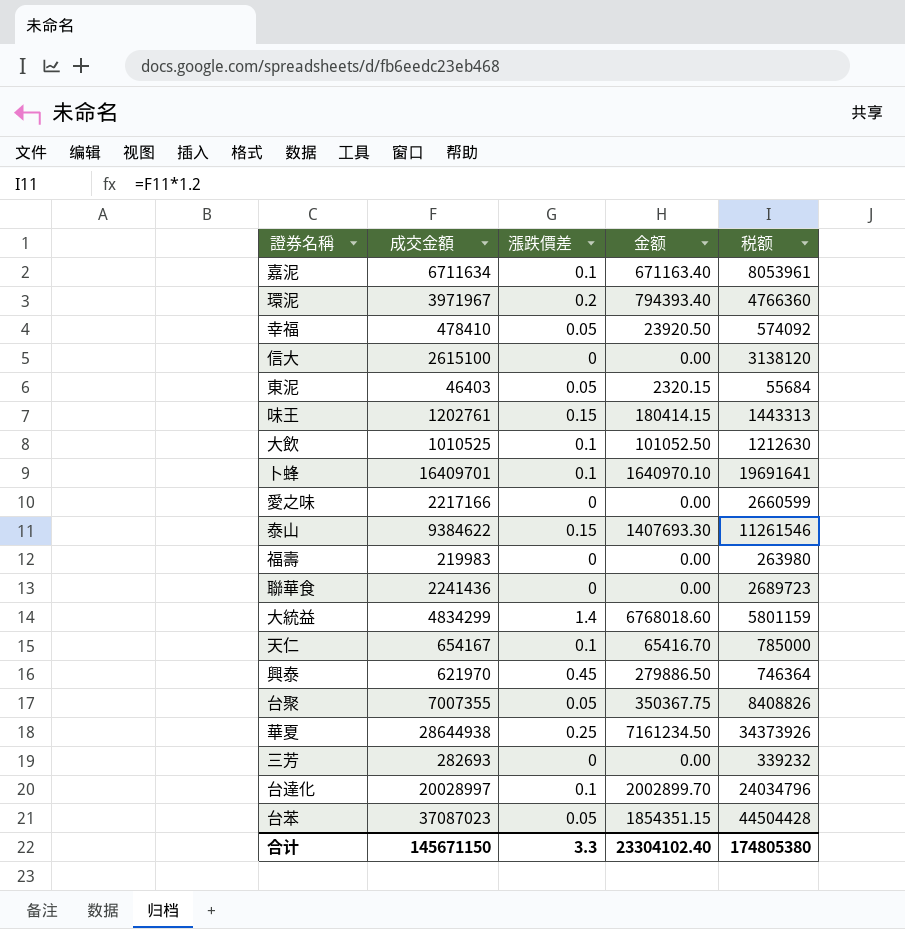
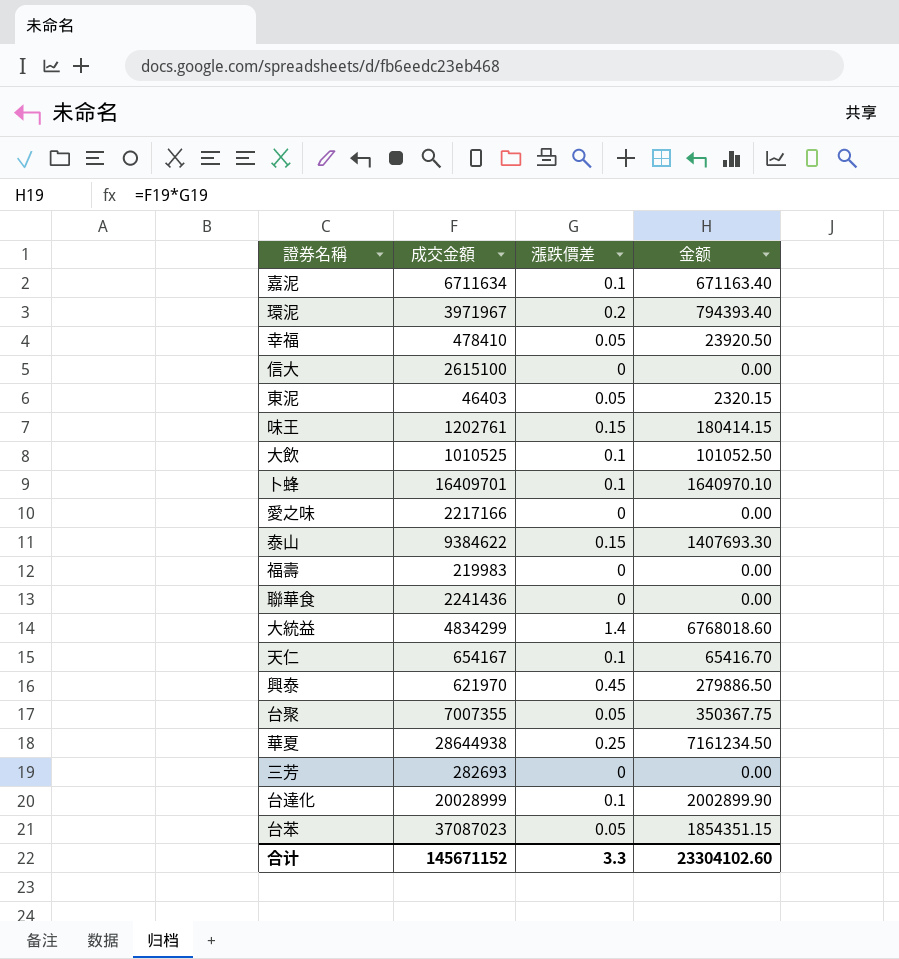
column 税额 | formula: [成交金額] * 1.2 -> none
台達化 | 成交金額: 20028997 -> 20028999
台達化 | 金额: 2002899.70 -> 2002899.90
合计 | 成交金額: 145671150 -> 145671152
合计 | 金额: 23304102.40 -> 23304102.60

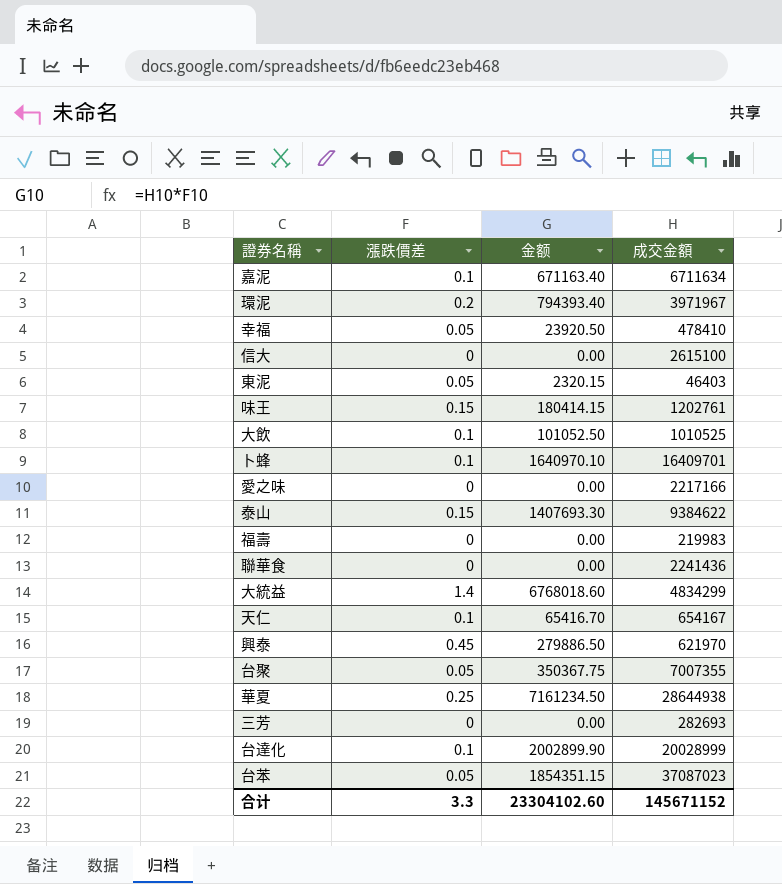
column 成交金額 | position: 2 -> 4

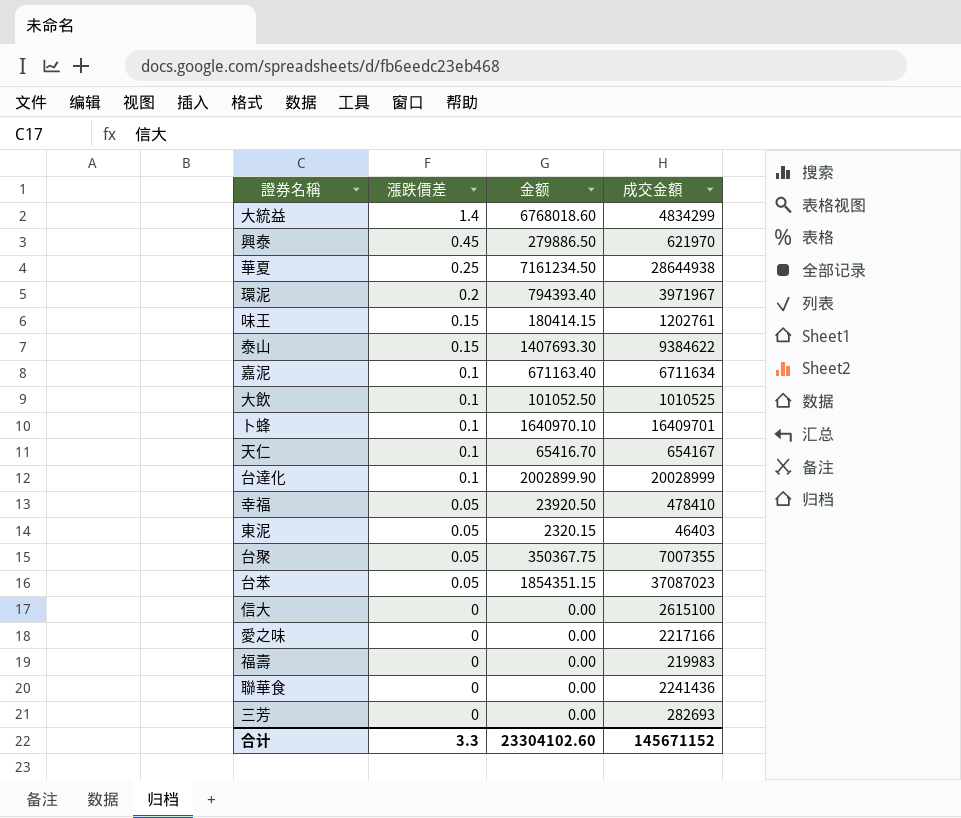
row order: none -> 漲跌價差 descending

